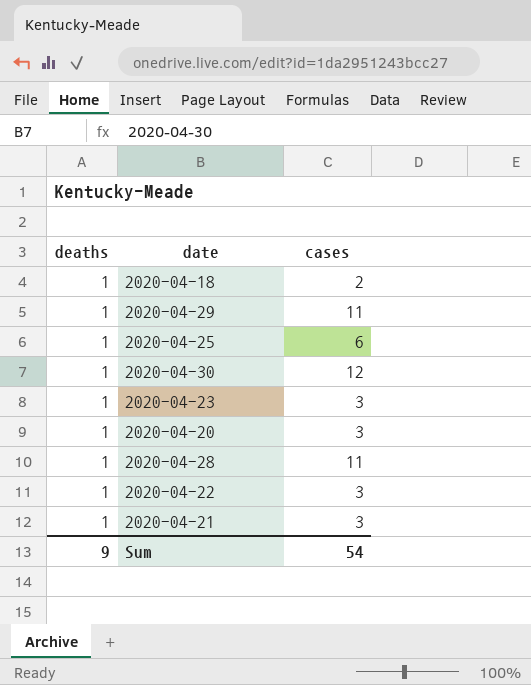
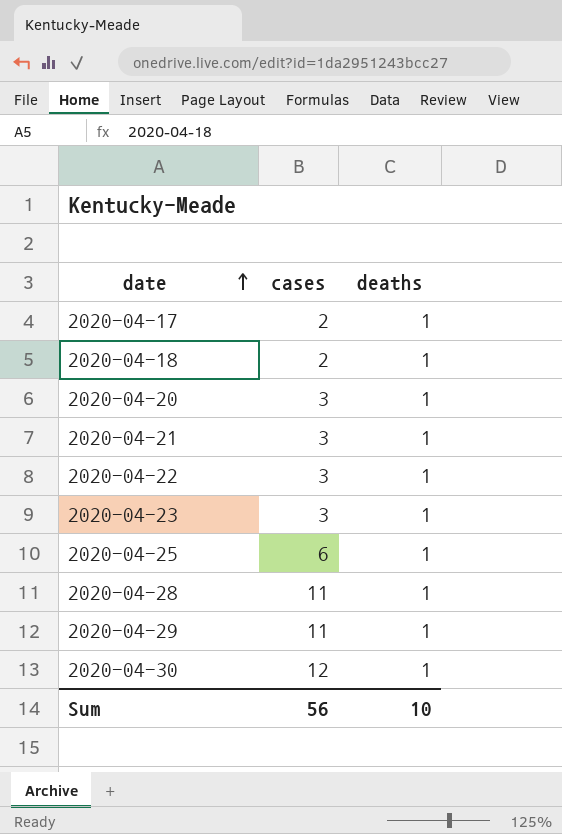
row order: none -> date ascending
column deaths | position: 1 -> 3
row 2020-04-17: none -> 2 | 1
Sum | cases: 54 -> 56
Sum | deaths: 9 -> 10

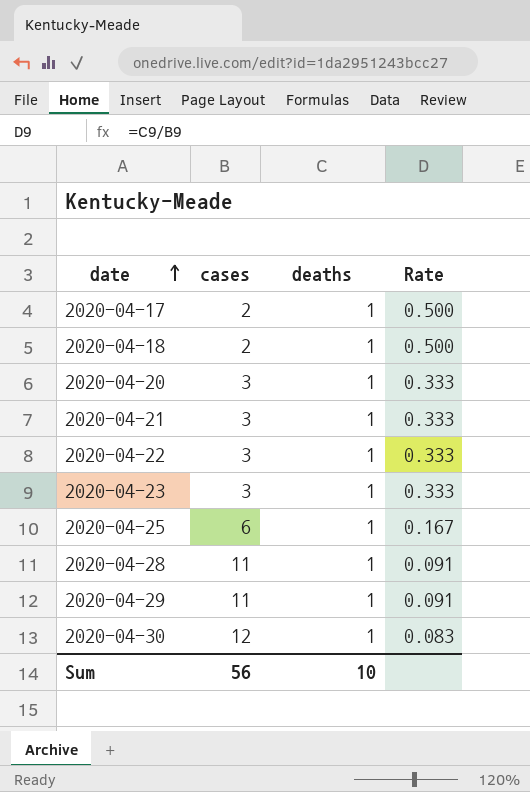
column Rate | formula: none -> [deaths] / [cases]

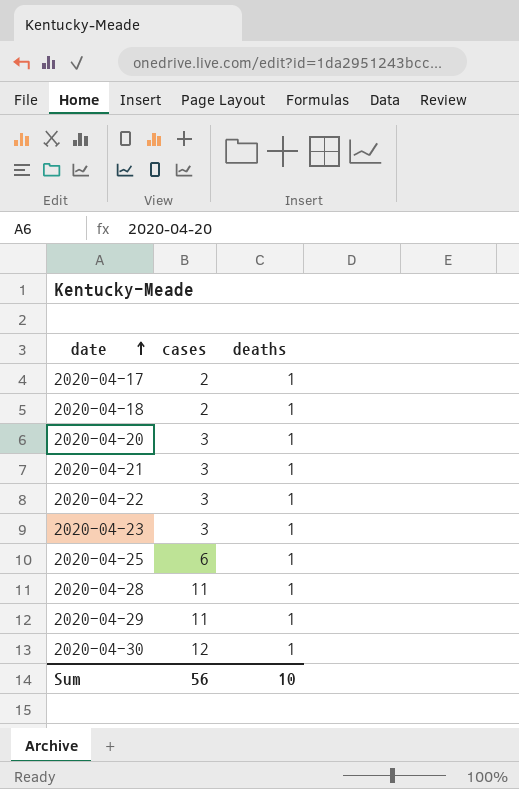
column Rate | formula: [deaths] / [cases] -> none

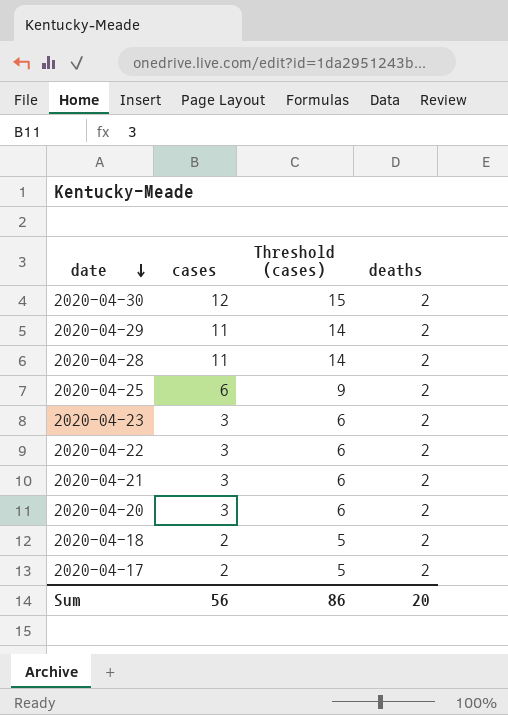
row order: date ascending -> date descending
column Threshold (cases) | formula: none -> [cases] + 3
2020-04-30 | deaths: 1 -> 2
2020-04-29 | deaths: 1 -> 2
2020-04-28 | deaths: 1 -> 2
2020-04-25 | deaths: 1 -> 2
2020-04-23 | deaths: 1 -> 2
2020-04-22 | deaths: 1 -> 2
2020-04-21 | deaths: 1 -> 2
2020-04-20 | deaths: 1 -> 2
2020-04-18 | deaths: 1 -> 2
2020-04-17 | deaths: 1 -> 2
Sum | deaths: 10 -> 20

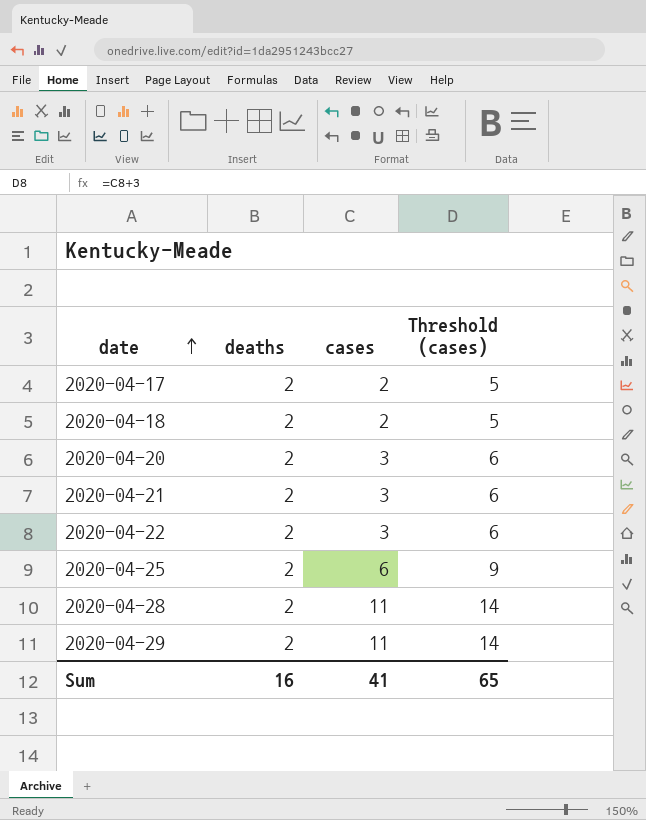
row order: date descending -> date ascending
column deaths | position: 4 -> 2
row 2020-04-30: 12 | 15 | 2 -> none
row 2020-04-23: 3 | 6 | 2 -> none
Sum | deaths: 20 -> 16
Sum | cases: 56 -> 41
Sum | Threshold (cases): 86 -> 65

